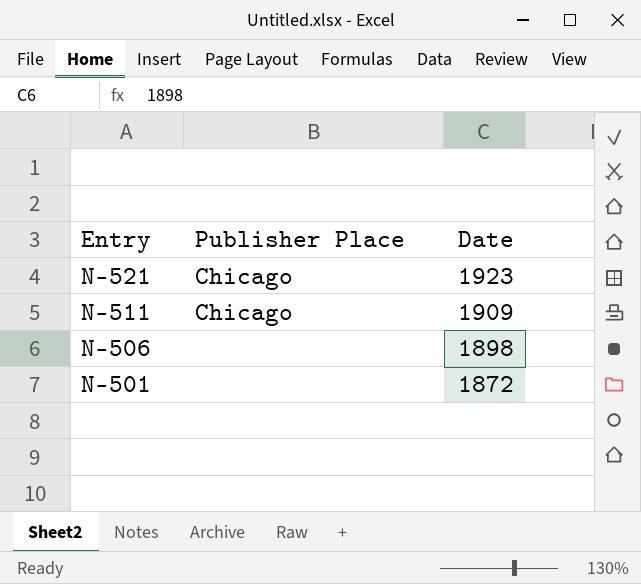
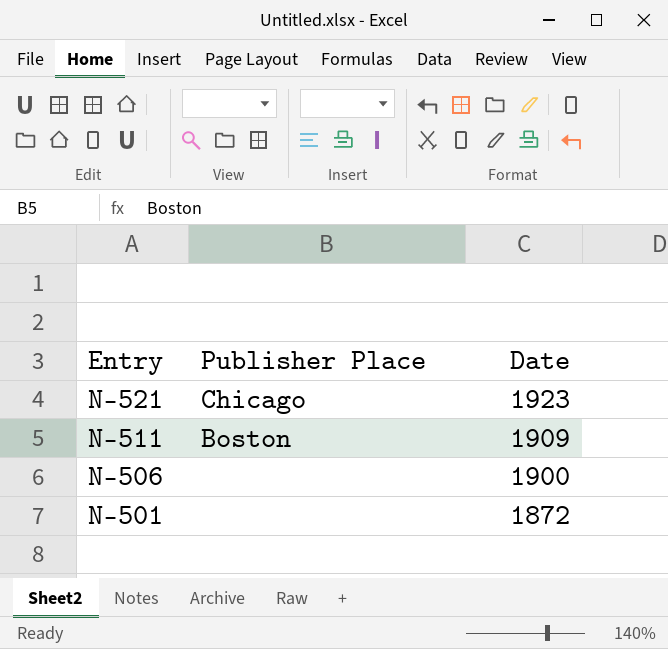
N-511 | Publisher Place: Chicago -> Boston
N-506 | Date: 1898 -> 1900

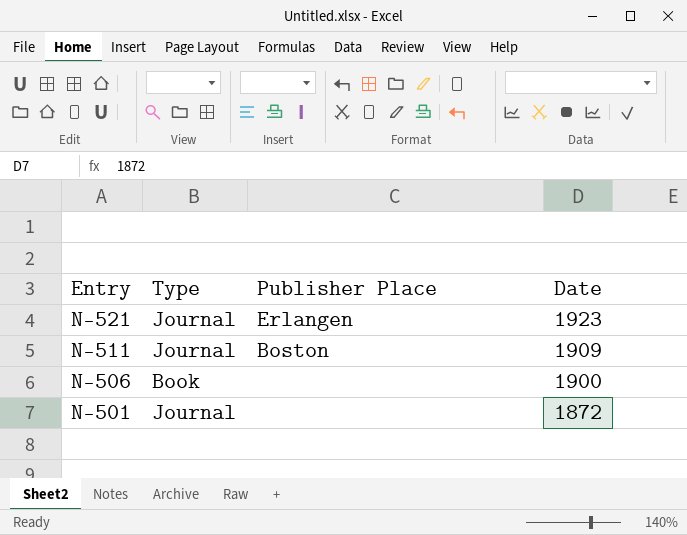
column Type | position: none -> 2
N-521 | Publisher Place: Chicago -> Erlangen

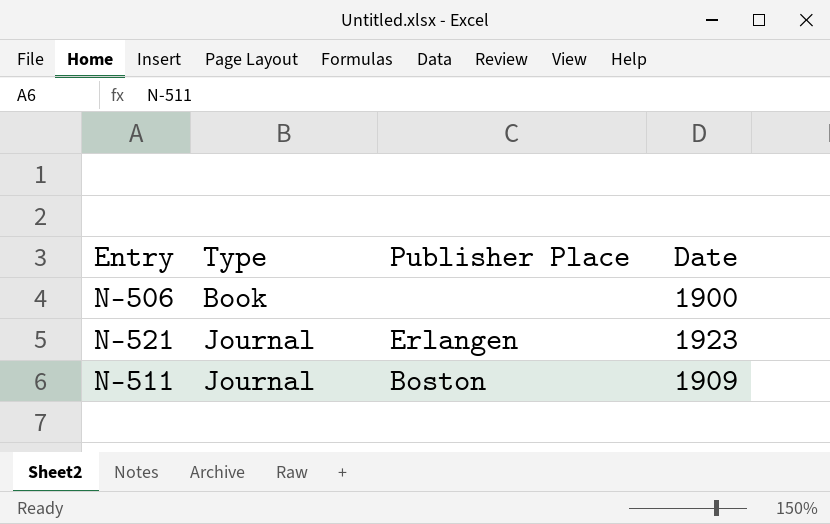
row order: Entry descending -> Type ascending
row N-501: Journal | none | 1872 -> none

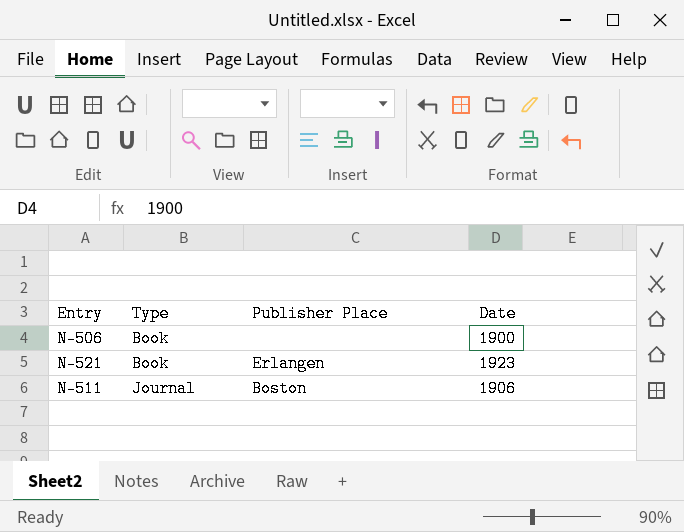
N-521 | Type: Journal -> Book
N-511 | Date: 1909 -> 1906

